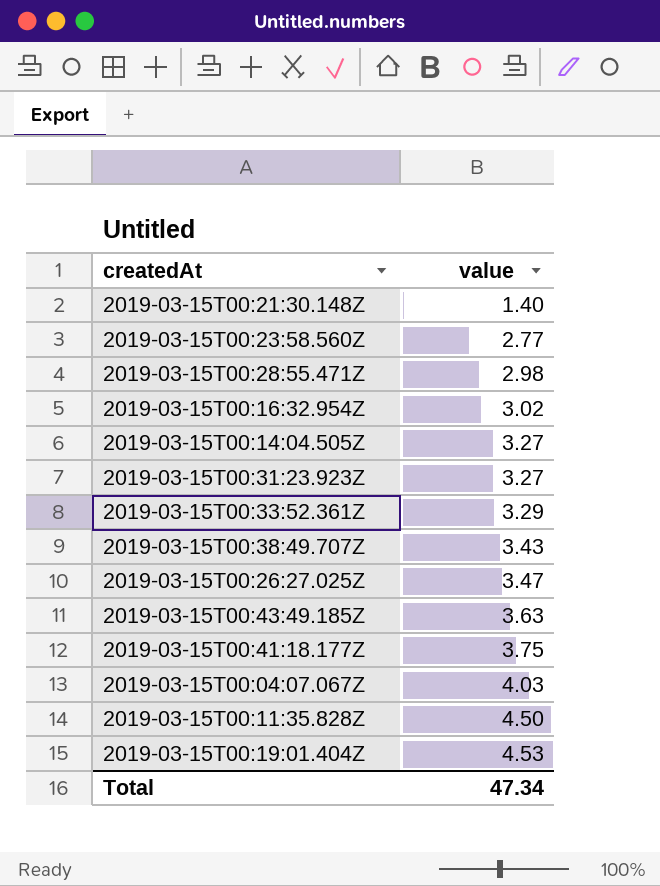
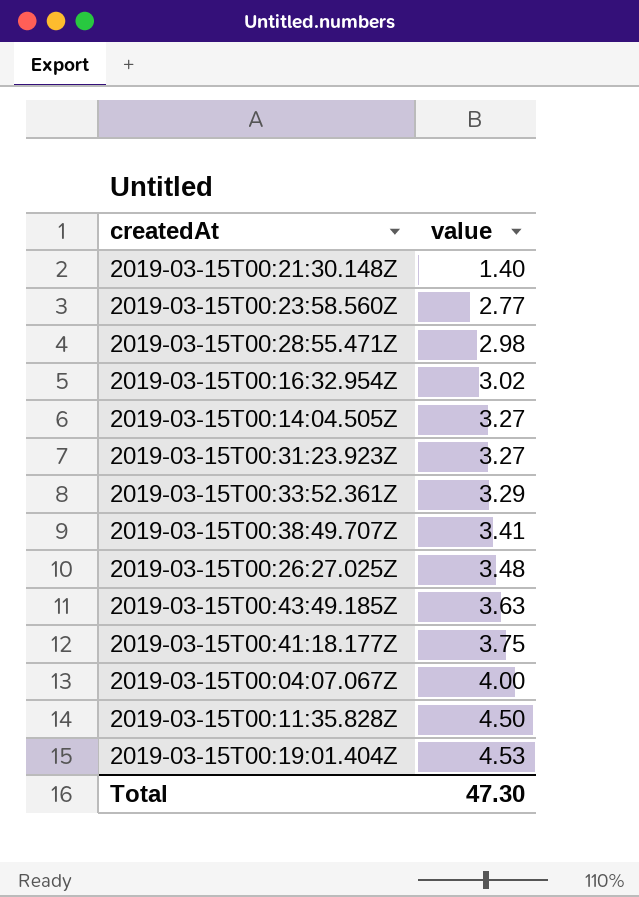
2019-03-15T00:38:49.707Z | value: 3.43 -> 3.41
2019-03-15T00:26:27.025Z | value: 3.47 -> 3.48
2019-03-15T00:04:07.067Z | value: 4.03 -> 4.00
Total | value: 47.34 -> 47.30

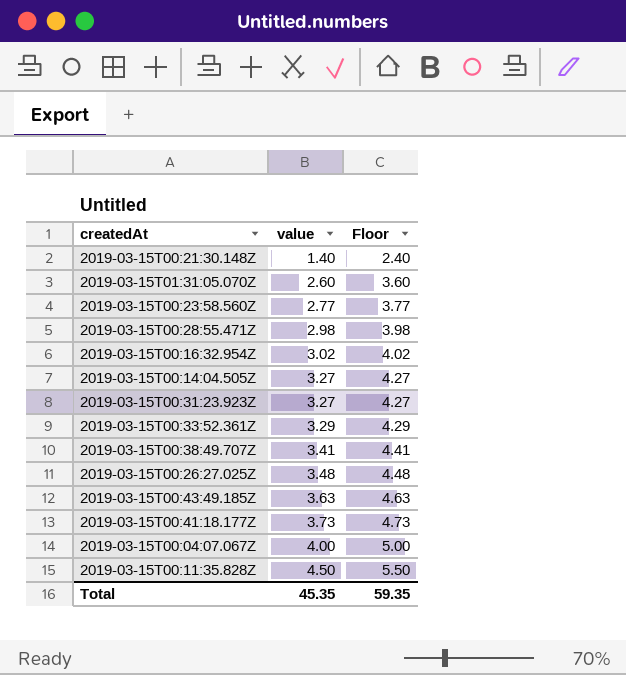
column Floor | formula: none -> [value] + 1
row 2019-03-15T00:19:01.404Z: 4.53 -> none
row 2019-03-15T01:31:05.070Z: none -> 2.60 | 3.60
2019-03-15T00:41:18.177Z | value: 3.75 -> 3.73
Total | value: 47.30 -> 45.35

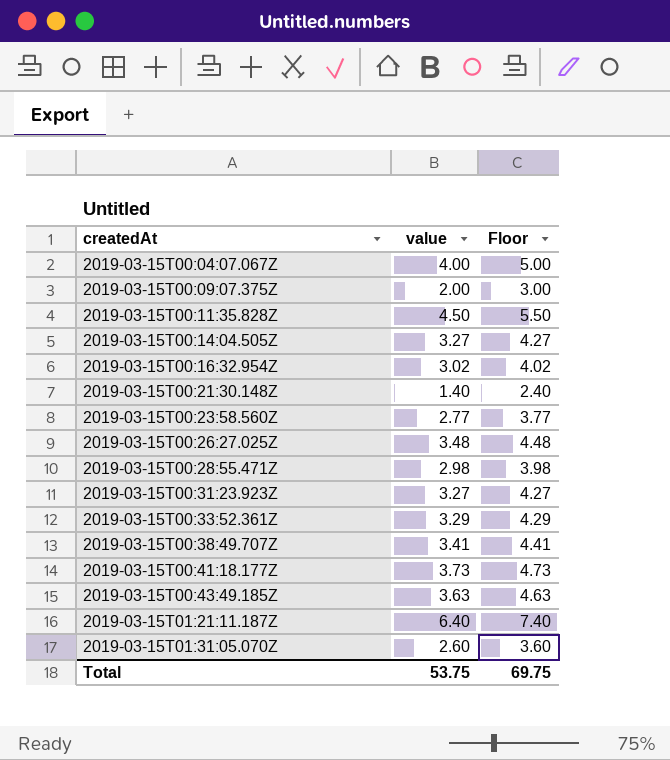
row order: value ascending -> createdAt ascending
row 2019-03-15T00:09:07.375Z: none -> 2.00 | 3.00
row 2019-03-15T01:21:11.187Z: none -> 6.40 | 7.40
Total | value: 45.35 -> 53.75
Total | Floor: 59.35 -> 69.75

